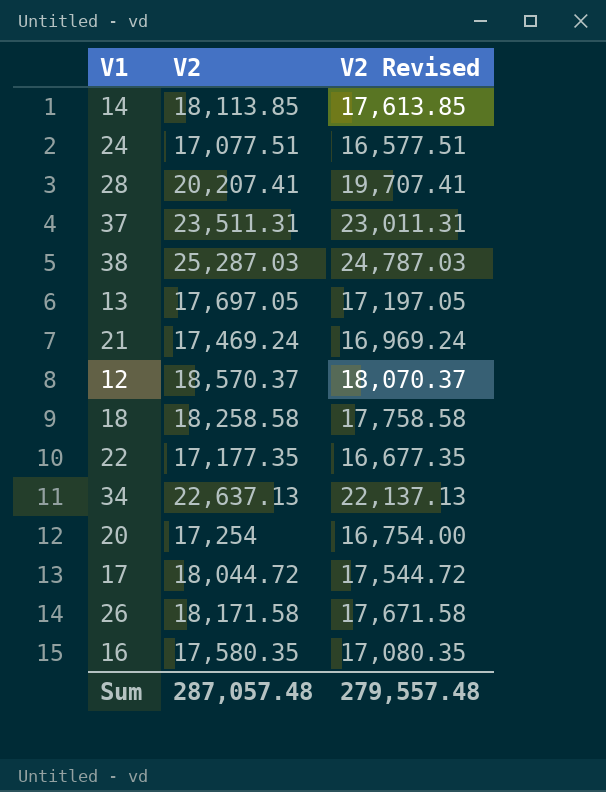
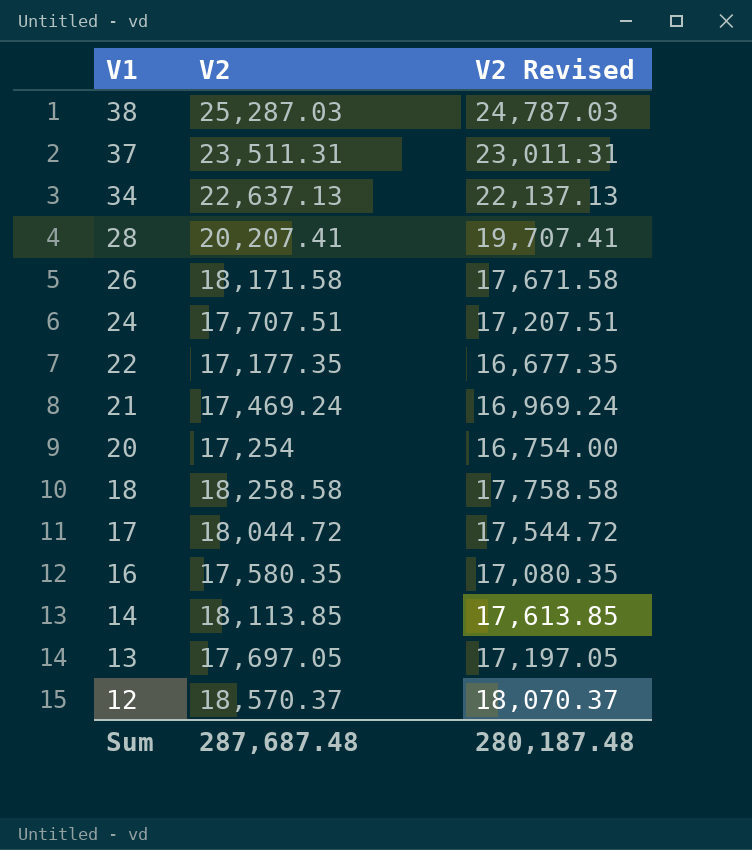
row order: none -> V1 descending
24 | V2: 17,077.51 -> 17,707.51
24 | V2 Revised: 16,577.51 -> 17,207.51
Sum | V2: 287,057.48 -> 287,687.48
Sum | V2 Revised: 279,557.48 -> 280,187.48

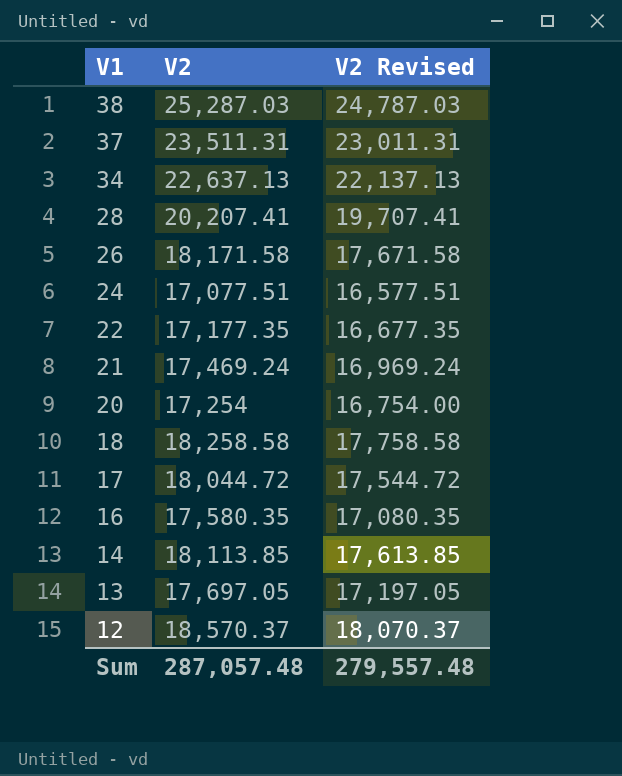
24 | V2: 17,707.51 -> 17,077.51
24 | V2 Revised: 17,207.51 -> 16,577.51
Sum | V2: 287,687.48 -> 287,057.48
Sum | V2 Revised: 280,187.48 -> 279,557.48

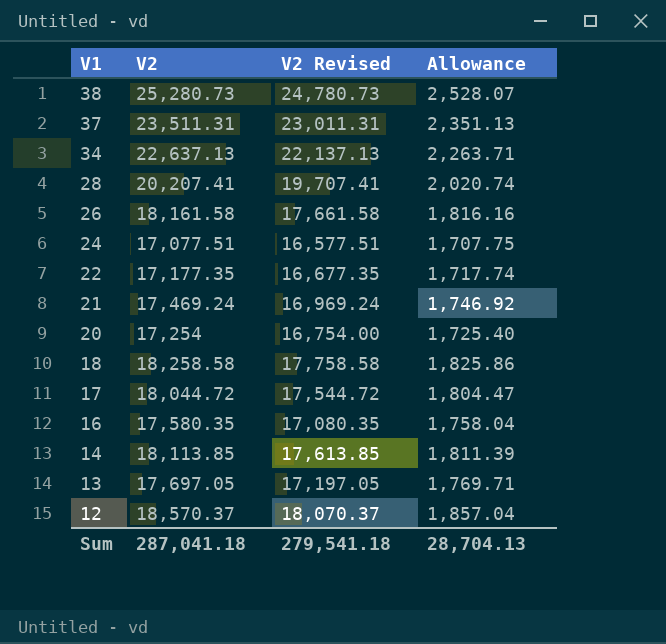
column Allowance | formula: none -> [V2] * 0.1
38 | V2: 25,287.03 -> 25,280.73
38 | V2 Revised: 24,787.03 -> 24,780.73
26 | V2: 18,171.58 -> 18,161.58
26 | V2 Revised: 17,671.58 -> 17,661.58
Sum | V2: 287,057.48 -> 287,041.18
Sum | V2 Revised: 279,557.48 -> 279,541.18

